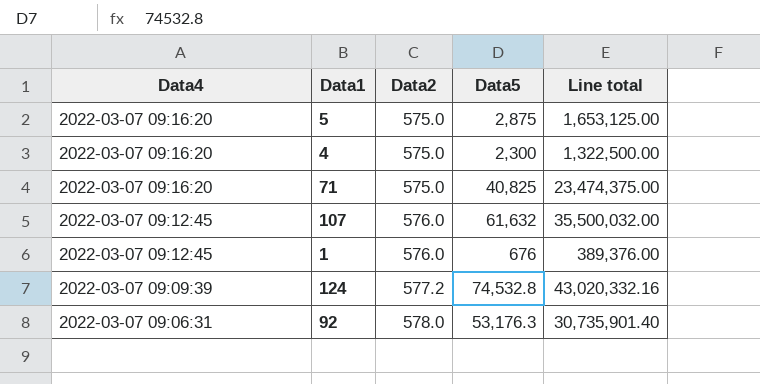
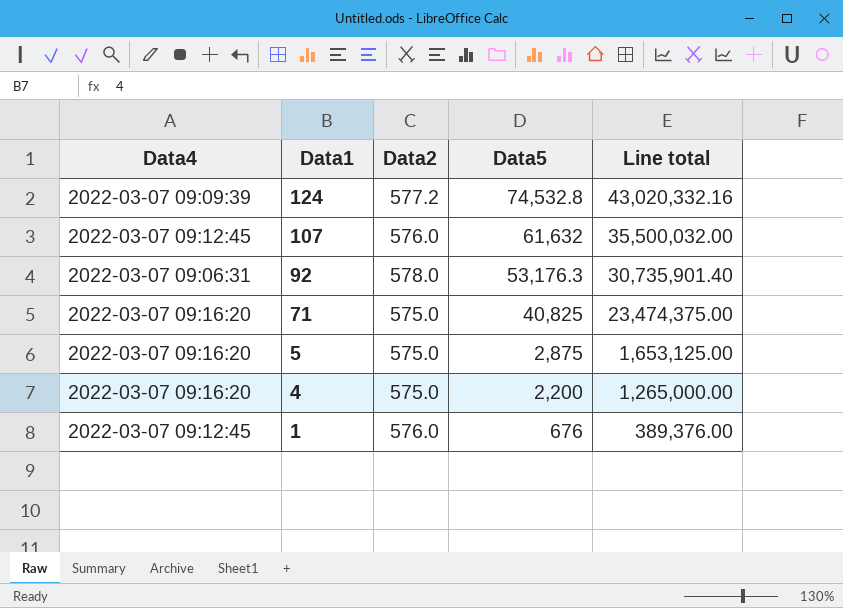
row order: Data4 descending -> Data1 descending
4 | Data5: 2,300 -> 2,200
4 | Line total: 1,322,500.00 -> 1,265,000.00

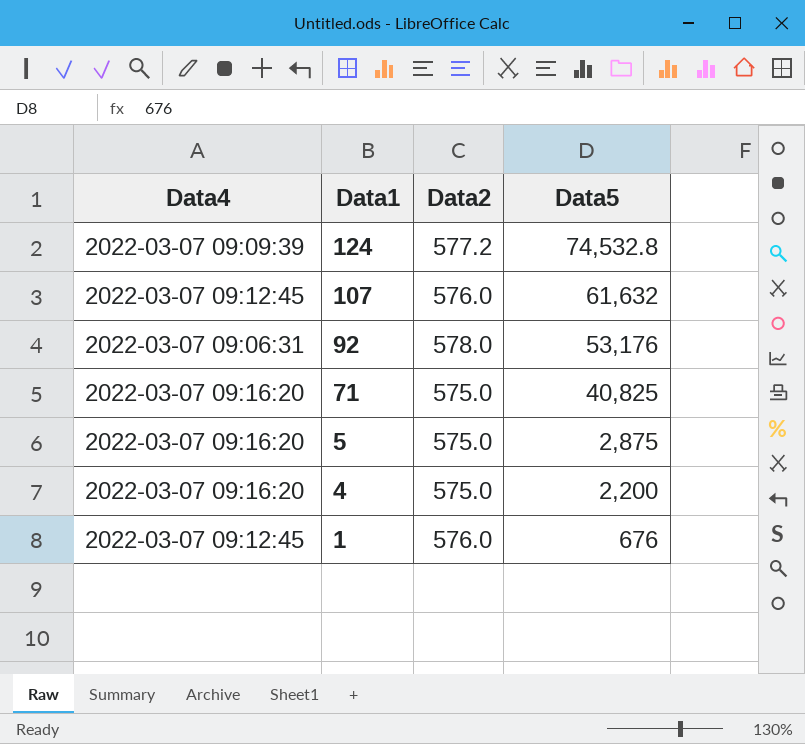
column Line total | formula: [Data2] * [Data5] -> none
92 | Data5: 53,176.3 -> 53,176

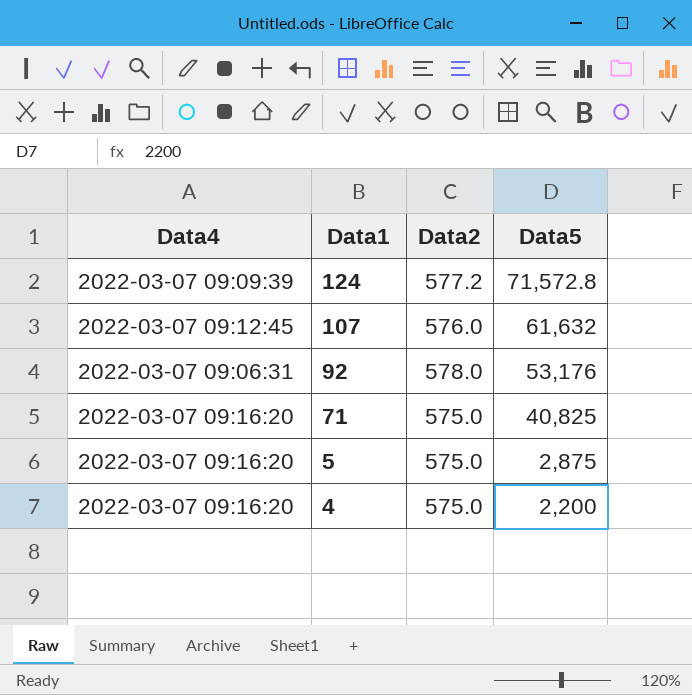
row 1: 2022-03-07 09:12:45 | 576.0 | 676 -> none
124 | Data5: 74,532.8 -> 71,572.8

